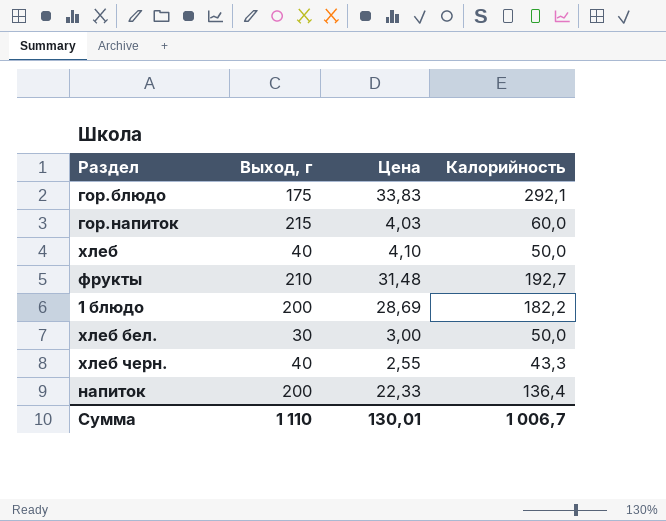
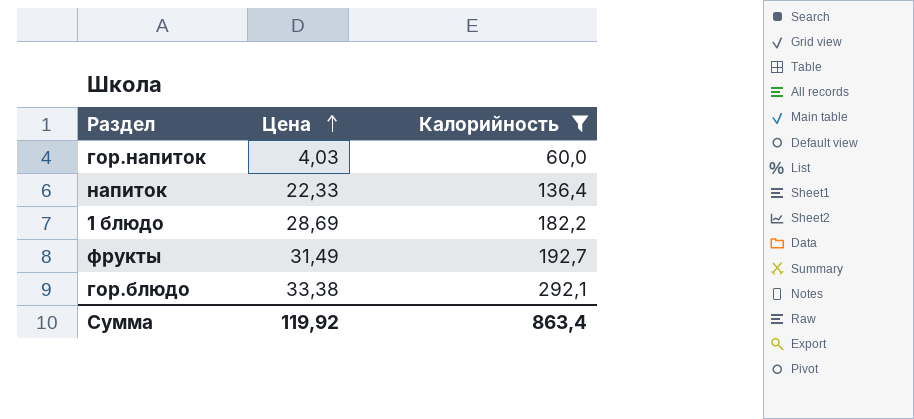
filter: none -> Калорийность >= 60,0
row order: none -> Цена ascending
column Выход, г | position: 2 -> none
фрукты | Цена: 31,48 -> 31,49
гор.блюдо | Цена: 33,83 -> 33,38
Сумма | Цена: 130,01 -> 119,92
Сумма | Калорийность: 1 006,7 -> 863,4

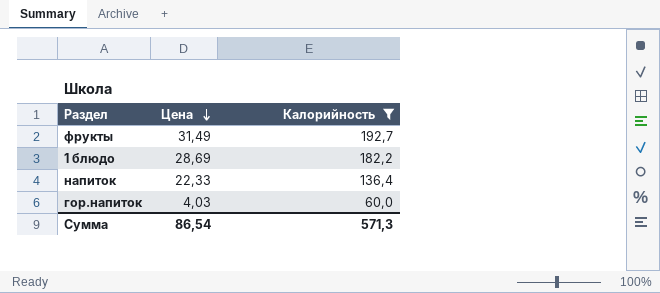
row order: Цена ascending -> Цена descending
row гор.блюдо: 33,38 | 292,1 -> none
Сумма | Цена: 119,92 -> 86,54
Сумма | Калорийность: 863,4 -> 571,3

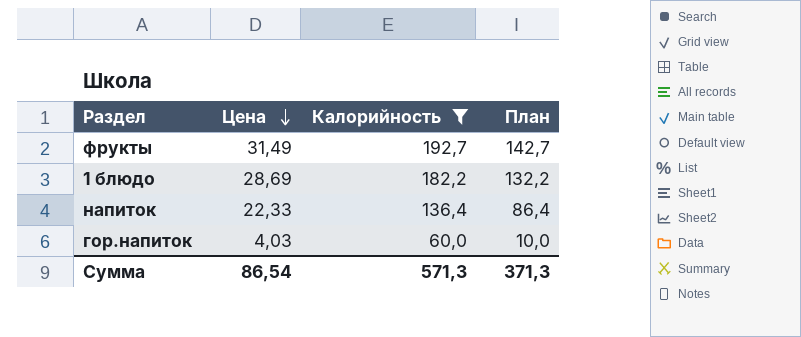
column План | formula: none -> [Калорийность] - 50

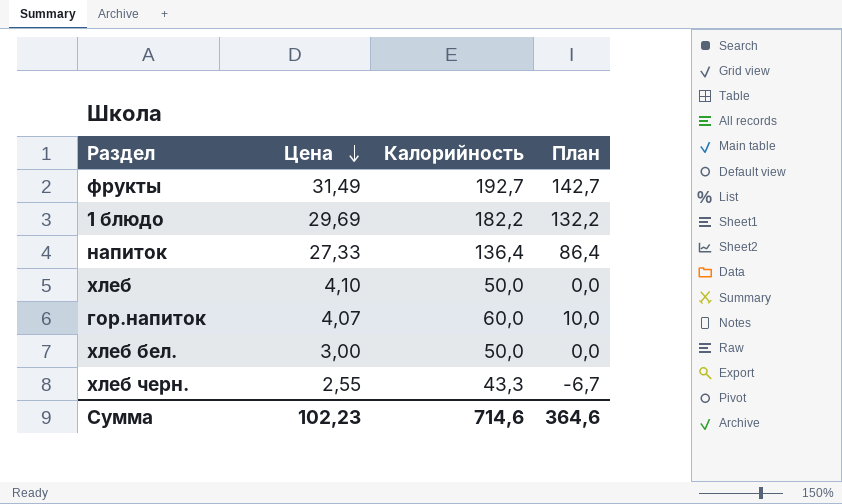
filter: Калорийность >= 60,0 -> none
1 блюдо | Цена: 28,69 -> 29,69
напиток | Цена: 22,33 -> 27,33
гор.напиток | Цена: 4,03 -> 4,07
Сумма | Цена: 86,54 -> 102,23
Сумма | Калорийность: 571,3 -> 714,6
Сумма | План: 371,3 -> 364,6

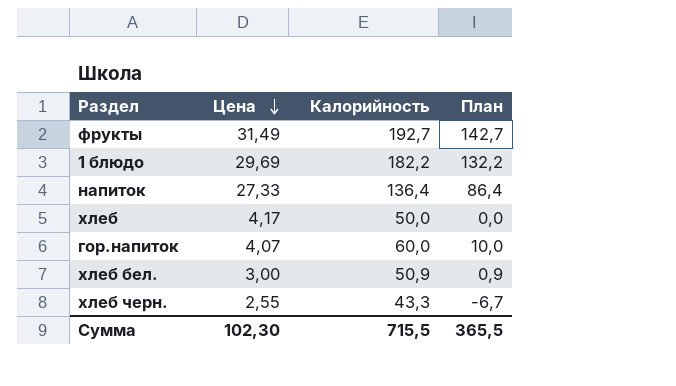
хлеб | Цена: 4,10 -> 4,17
хлеб бел. | Калорийность: 50,0 -> 50,9
хлеб бел. | План: 0,0 -> 0,9
Сумма | Цена: 102,23 -> 102,30
Сумма | Калорийность: 714,6 -> 715,5
Сумма | План: 364,6 -> 365,5

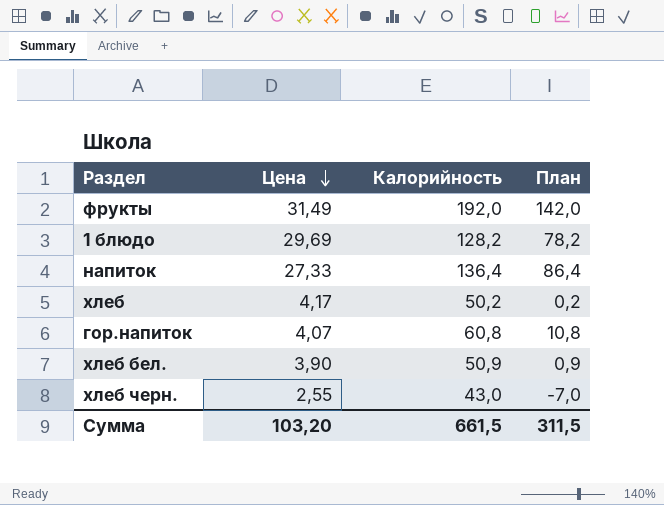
фрукты | Калорийность: 192,7 -> 192,0
фрукты | План: 142,7 -> 142,0
1 блюдо | Калорийность: 182,2 -> 128,2
1 блюдо | План: 132,2 -> 78,2
хлеб | Калорийность: 50,0 -> 50,2
хлеб | План: 0,0 -> 0,2
гор.напиток | Калорийность: 60,0 -> 60,8
гор.напиток | План: 10,0 -> 10,8
хлеб бел. | Цена: 3,00 -> 3,90
хлеб черн. | Калорийность: 43,3 -> 43,0
хлеб черн. | План: -6,7 -> -7,0
Сумма | Цена: 102,30 -> 103,20
Сумма | Калорийность: 715,5 -> 661,5
Сумма | План: 365,5 -> 311,5

